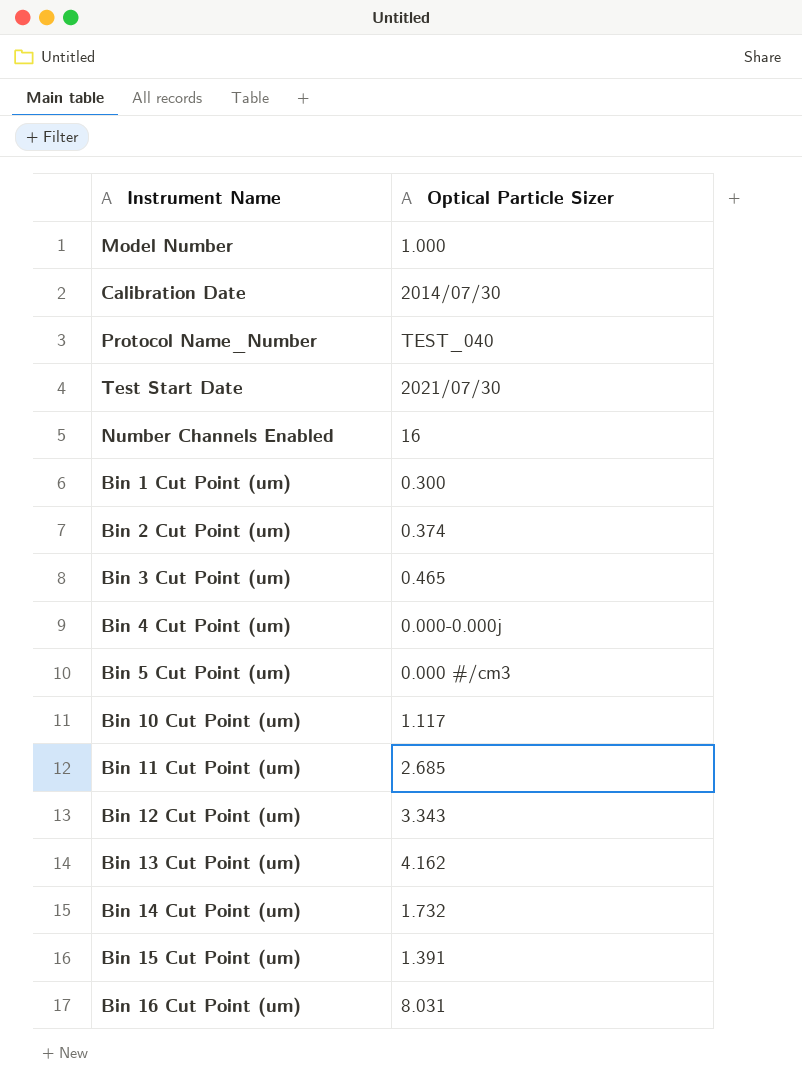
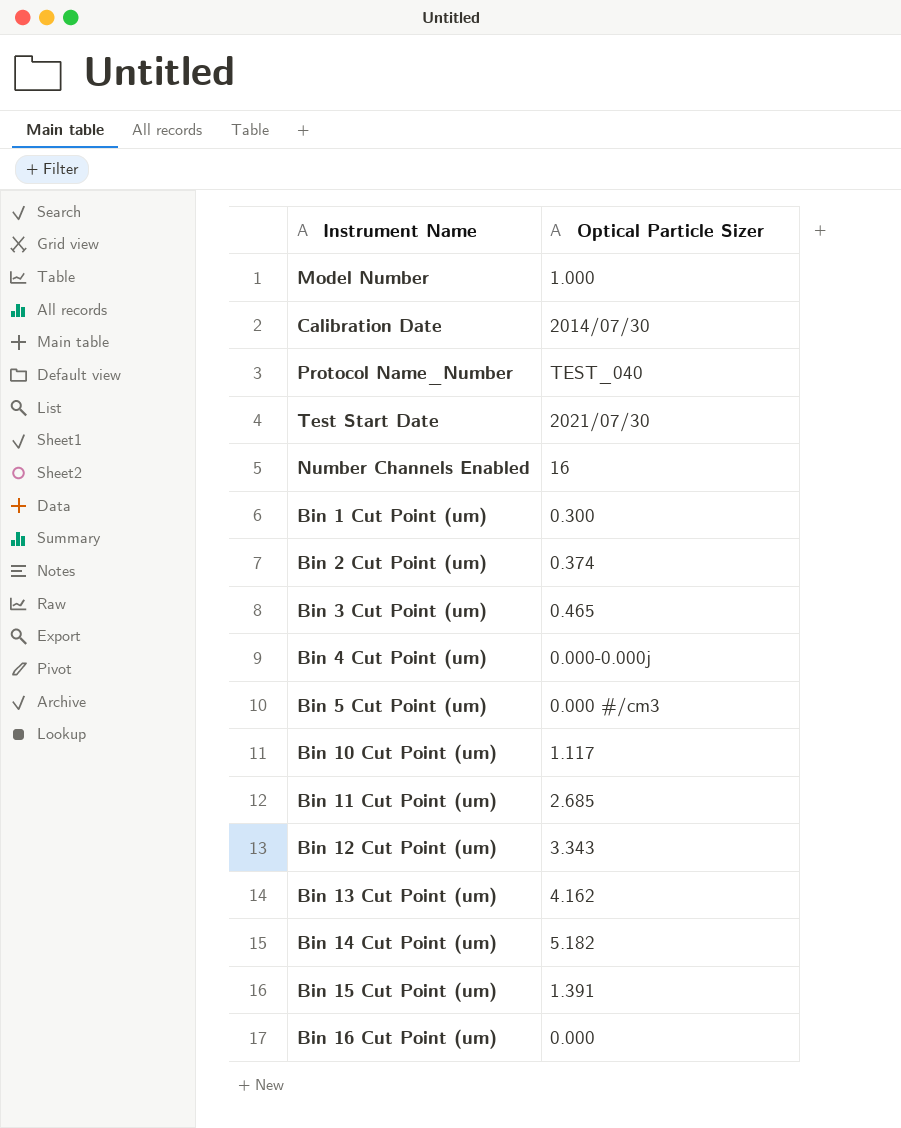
Bin 14 Cut Point (um) | Optical Particle Sizer: 1.732 -> 5.182
Bin 16 Cut Point (um) | Optical Particle Sizer: 8.031 -> 0.000

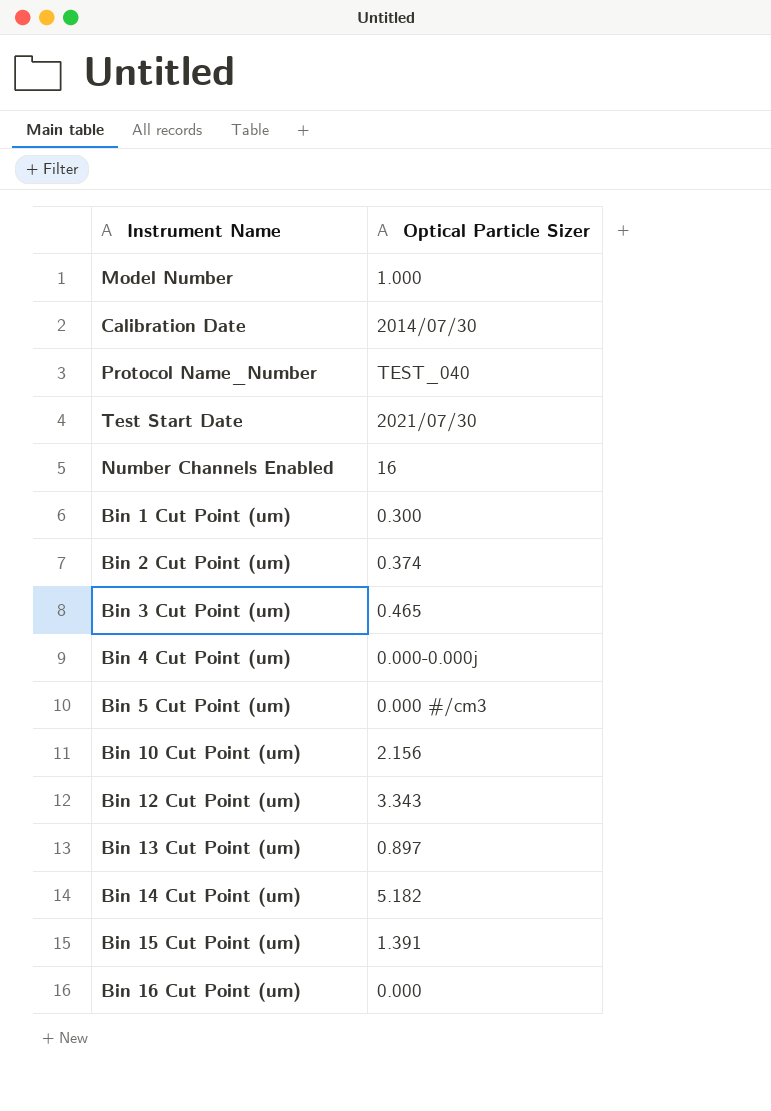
row Bin 11 Cut Point (um): 2.685 -> none
Bin 10 Cut Point (um) | Optical Particle Sizer: 1.117 -> 2.156
Bin 13 Cut Point (um) | Optical Particle Sizer: 4.162 -> 0.897

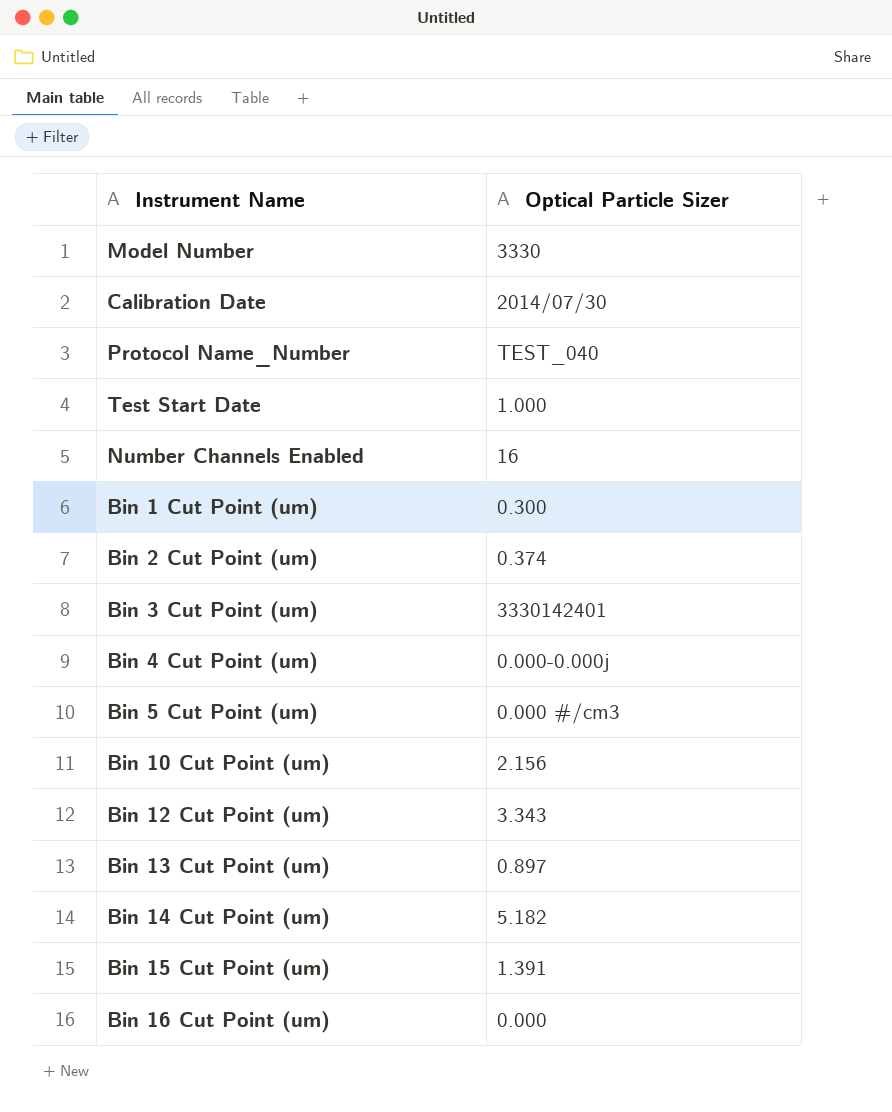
Model Number | Optical Particle Sizer: 1.000 -> 3330
Test Start Date | Optical Particle Sizer: 2021/07/30 -> 1.000
Bin 3 Cut Point (um) | Optical Particle Sizer: 0.465 -> 3330142401

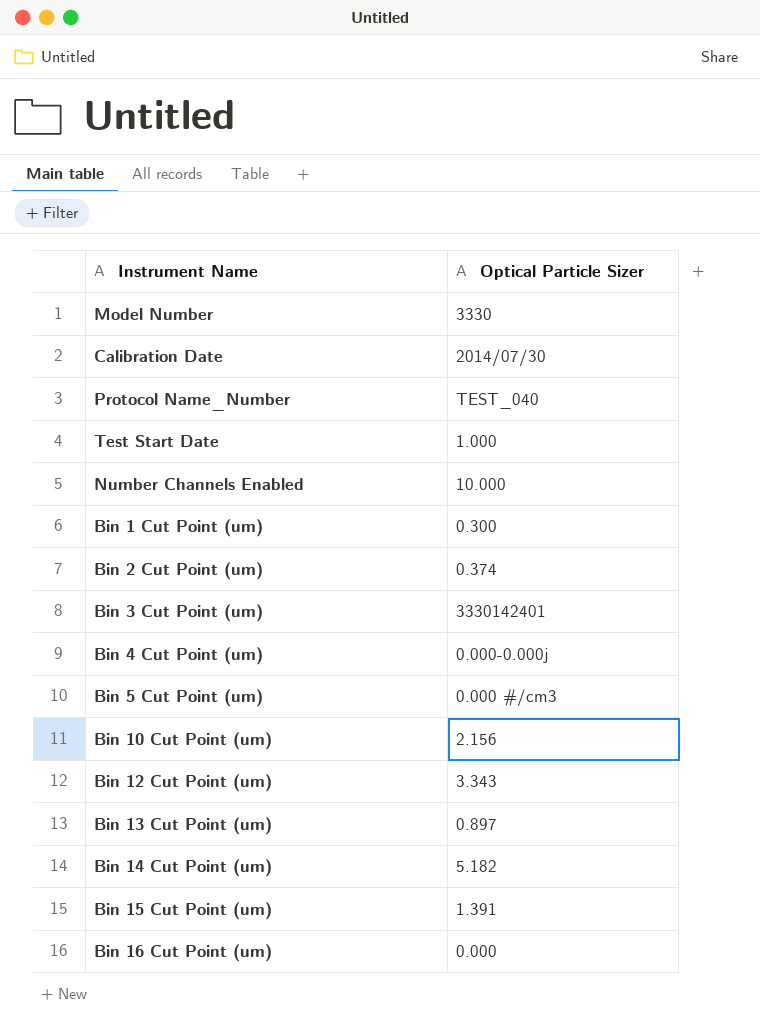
Number Channels Enabled | Optical Particle Sizer: 16 -> 10.000

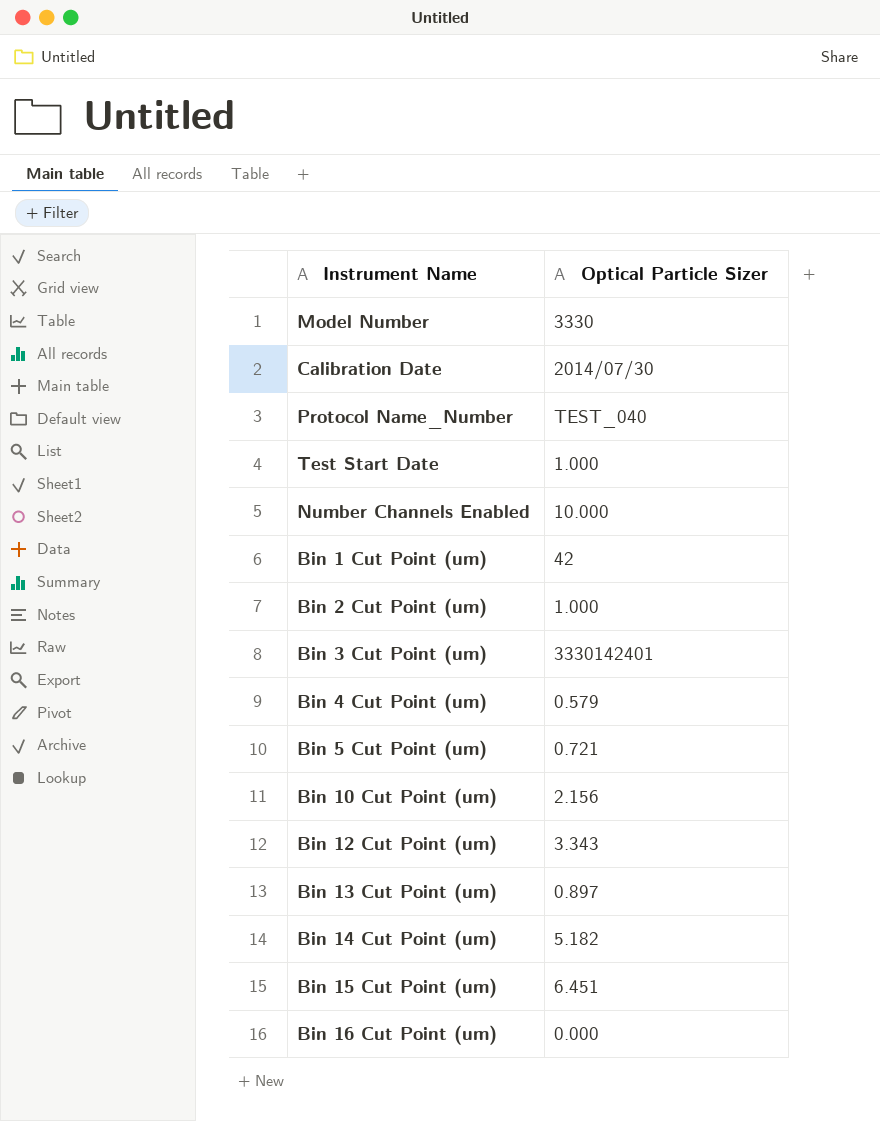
Bin 1 Cut Point (um) | Optical Particle Sizer: 0.300 -> 42
Bin 2 Cut Point (um) | Optical Particle Sizer: 0.374 -> 1.000
Bin 4 Cut Point (um) | Optical Particle Sizer: 0.000-0.000j -> 0.579
Bin 5 Cut Point (um) | Optical Particle Sizer: 0.000 #/cm3 -> 0.721
Bin 15 Cut Point (um) | Optical Particle Sizer: 1.391 -> 6.451

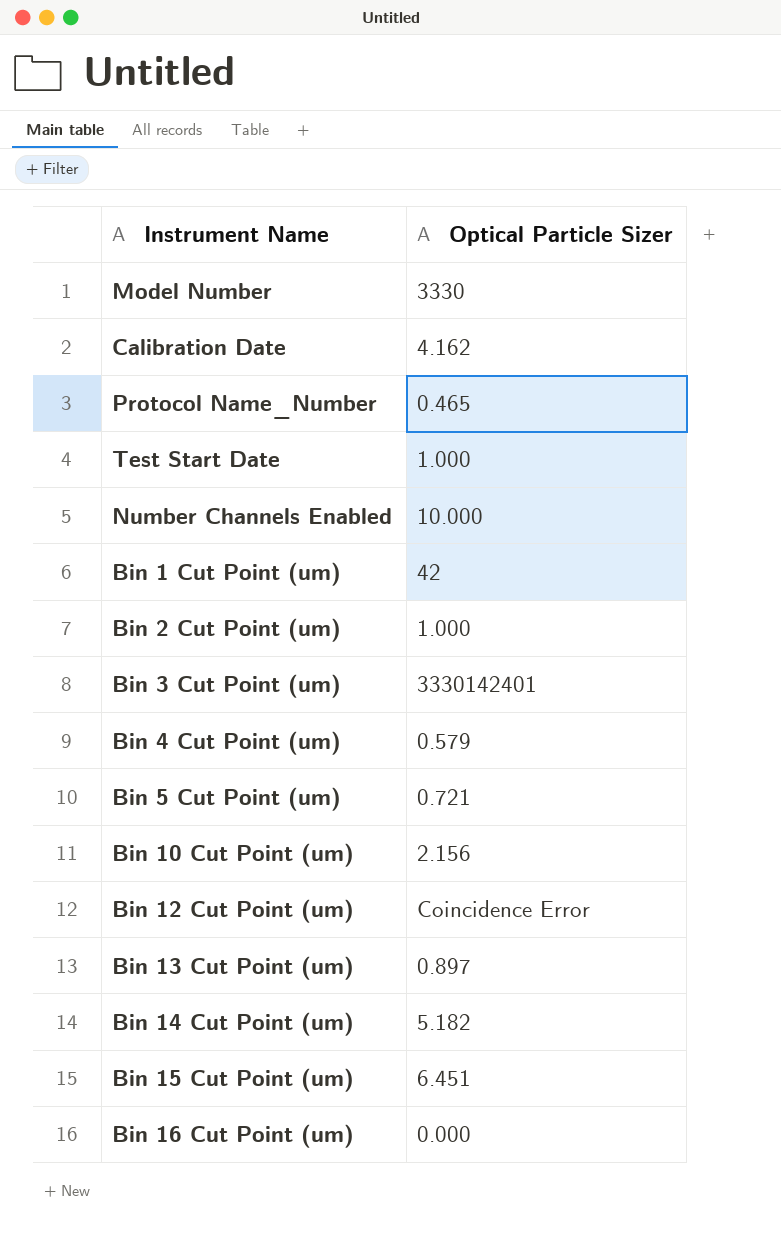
Calibration Date | Optical Particle Sizer: 2014/07/30 -> 4.162
Protocol Name_Number | Optical Particle Sizer: TEST_040 -> 0.465
Bin 12 Cut Point (um) | Optical Particle Sizer: 3.343 -> Coincidence Error

